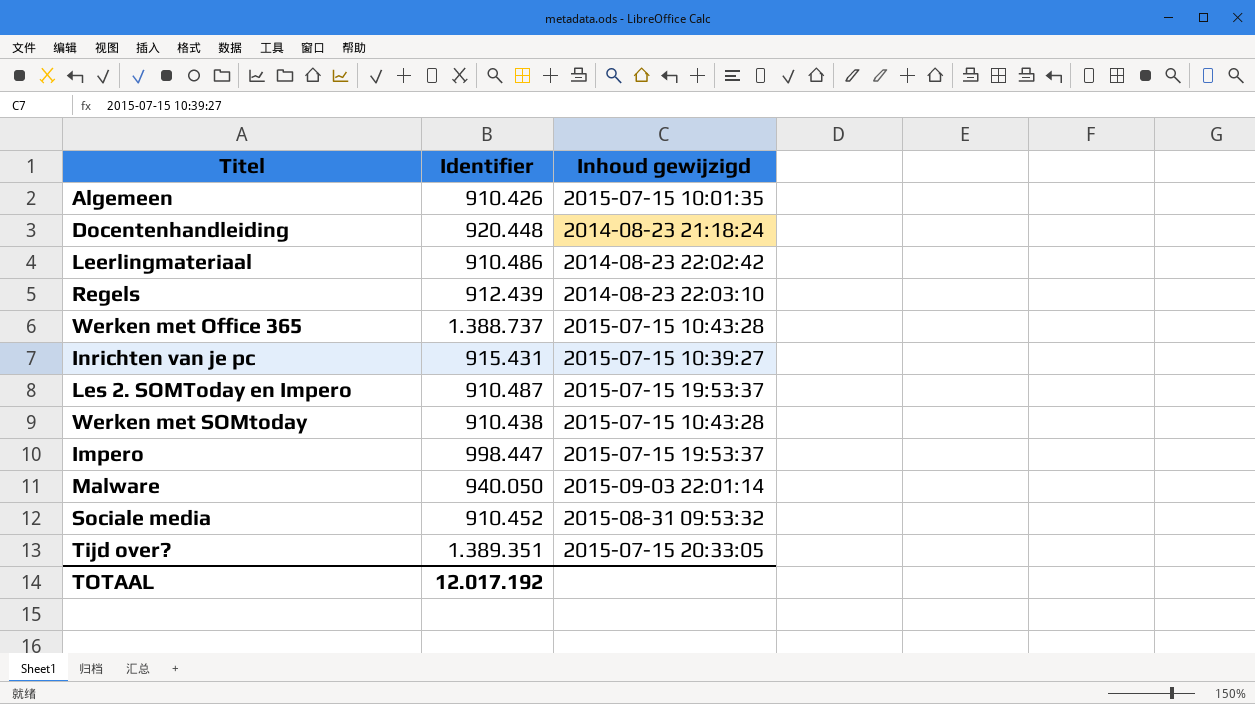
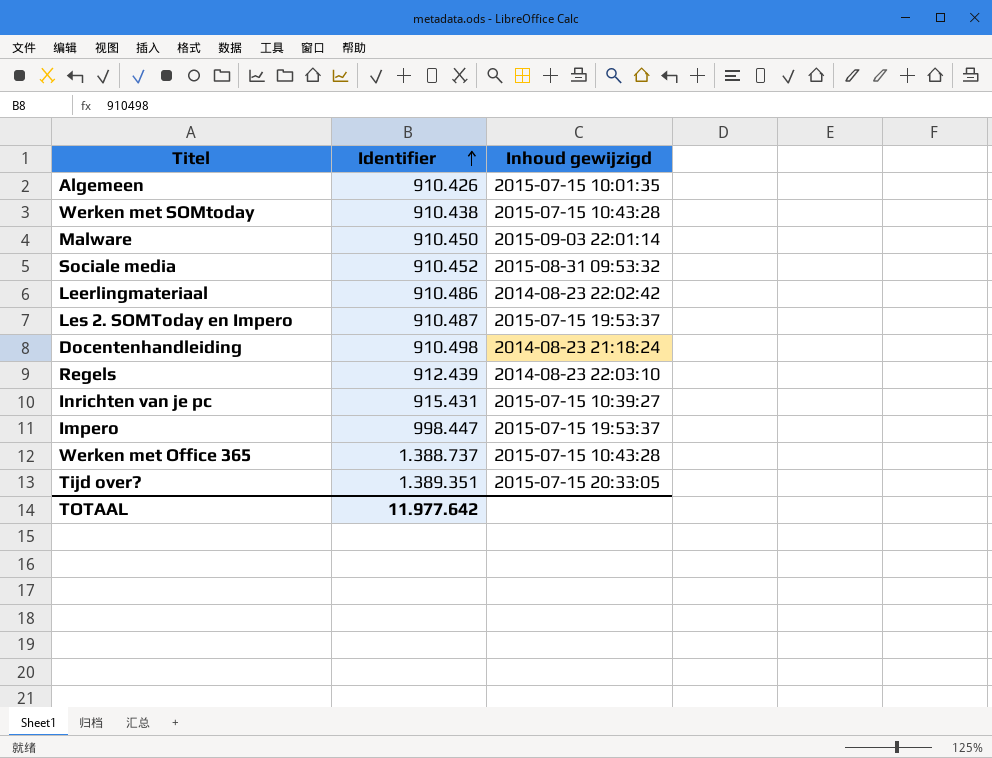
row order: none -> Identifier ascending
Malware | Identifier: 940.050 -> 910.450
Docentenhandleiding | Identifier: 920.448 -> 910.498
TOTAAL | Identifier: 12.017.192 -> 11.977.642

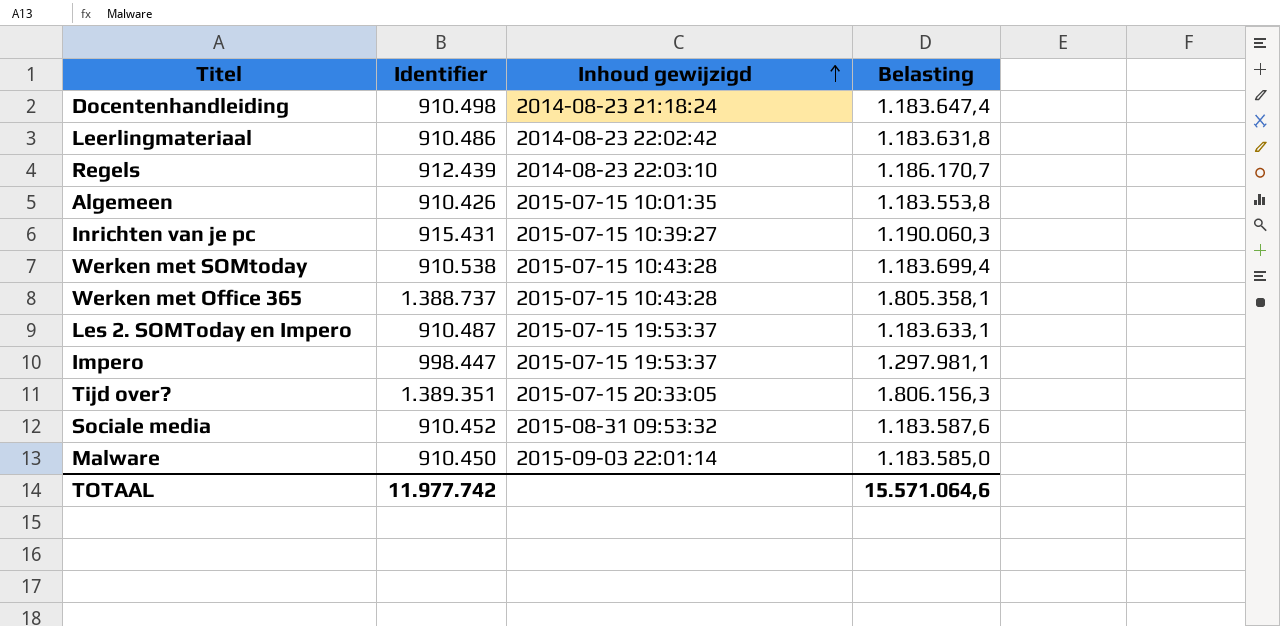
row order: Identifier ascending -> Inhoud gewijzigd ascending
column Belasting | formula: none -> [Identifier] * 1,3
Werken met SOMtoday | Identifier: 910.438 -> 910.538
TOTAAL | Identifier: 11.977.642 -> 11.977.742

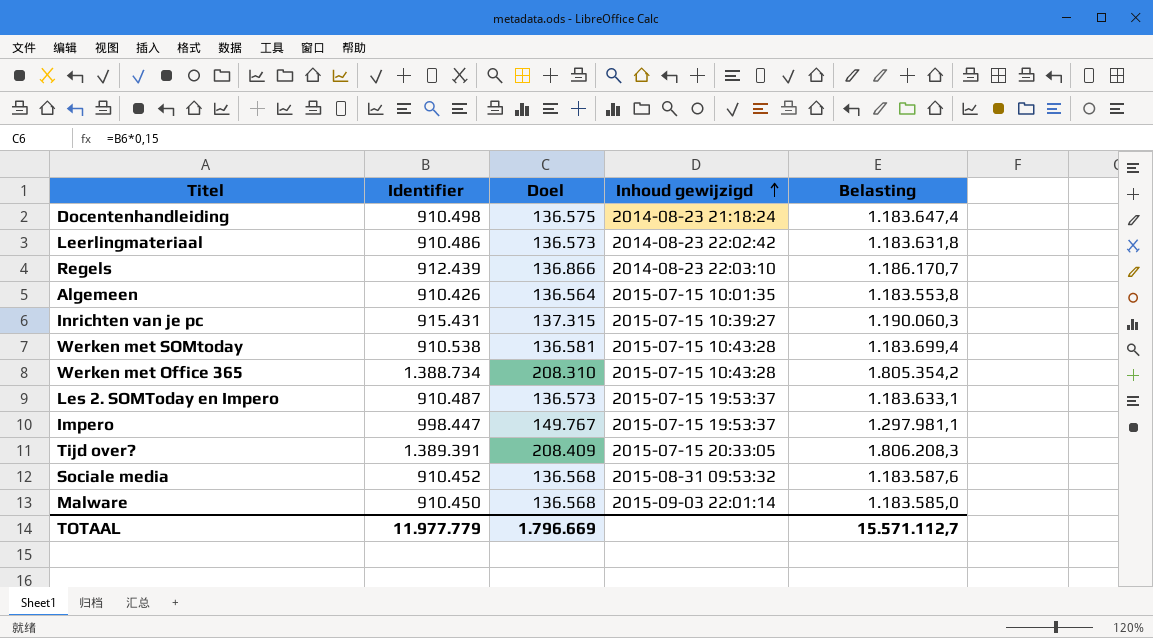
column Doel | formula: none -> [Identifier] * 0,15
Werken met Office 365 | Identifier: 1.388.737 -> 1.388.734
Werken met Office 365 | Belasting: 1.805.358,1 -> 1.805.354,2
Tijd over? | Identifier: 1.389.351 -> 1.389.391
Tijd over? | Belasting: 1.806.156,3 -> 1.806.208,3
TOTAAL | Identifier: 11.977.742 -> 11.977.779
TOTAAL | Belasting: 15.571.064,6 -> 15.571.112,7

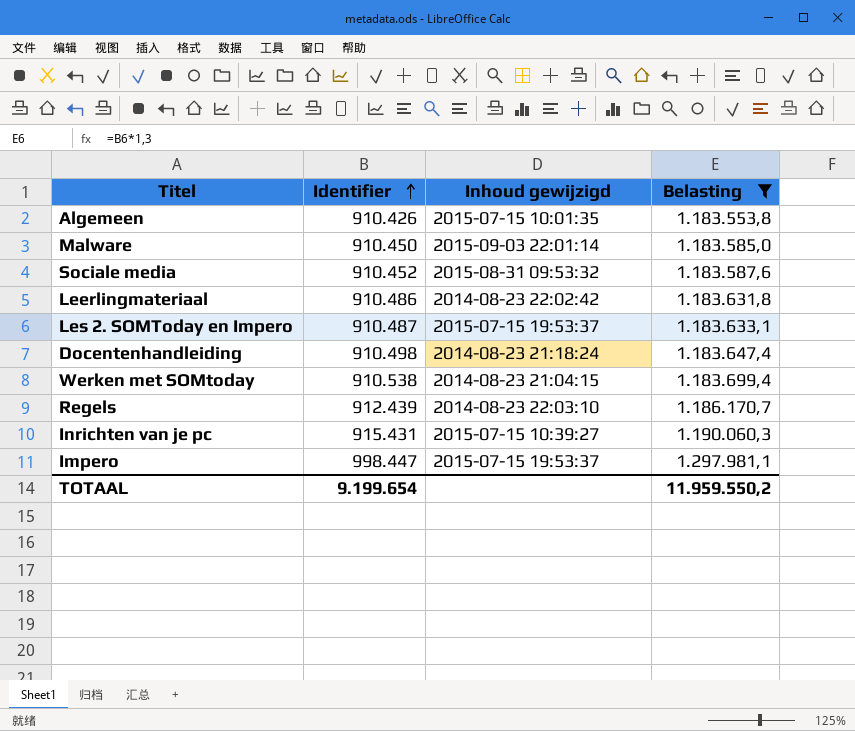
filter: none -> Belasting <= 1.297.981,1
row order: Inhoud gewijzigd ascending -> Identifier ascending
column Doel | formula: [Identifier] * 0,15 -> none
Werken met SOMtoday | Inhoud gewijzigd: 2015-07-15 10:43:28 -> 2014-08-23 21:04:15
TOTAAL | Identifier: 11.977.779 -> 9.199.654
TOTAAL | Belasting: 15.571.112,7 -> 11.959.550,2

